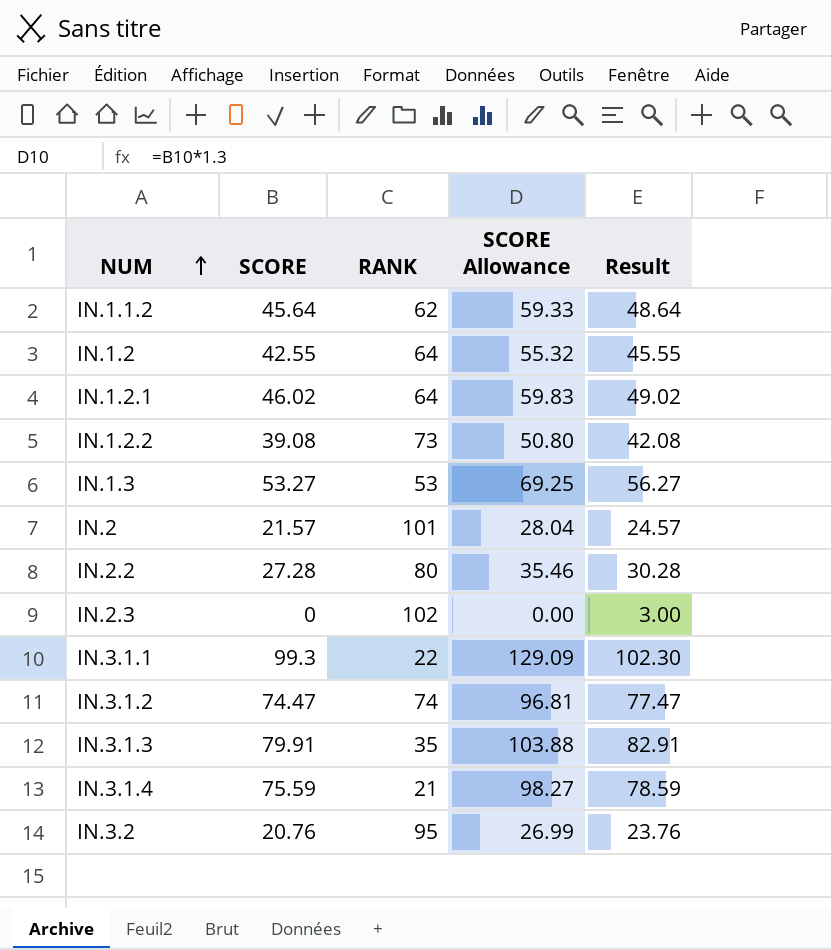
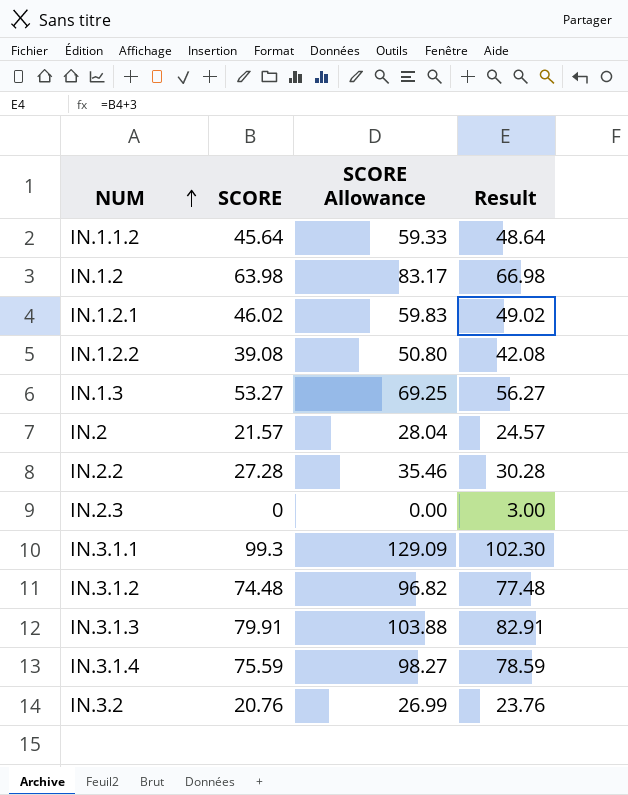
column RANK | position: 3 -> none
IN.1.2 | SCORE: 42.55 -> 63.98
IN.1.2 | SCORE Allowance: 55.32 -> 83.17
IN.1.2 | Result: 45.55 -> 66.98
IN.3.1.2 | SCORE: 74.47 -> 74.48
IN.3.1.2 | SCORE Allowance: 96.81 -> 96.82
IN.3.1.2 | Result: 77.47 -> 77.48

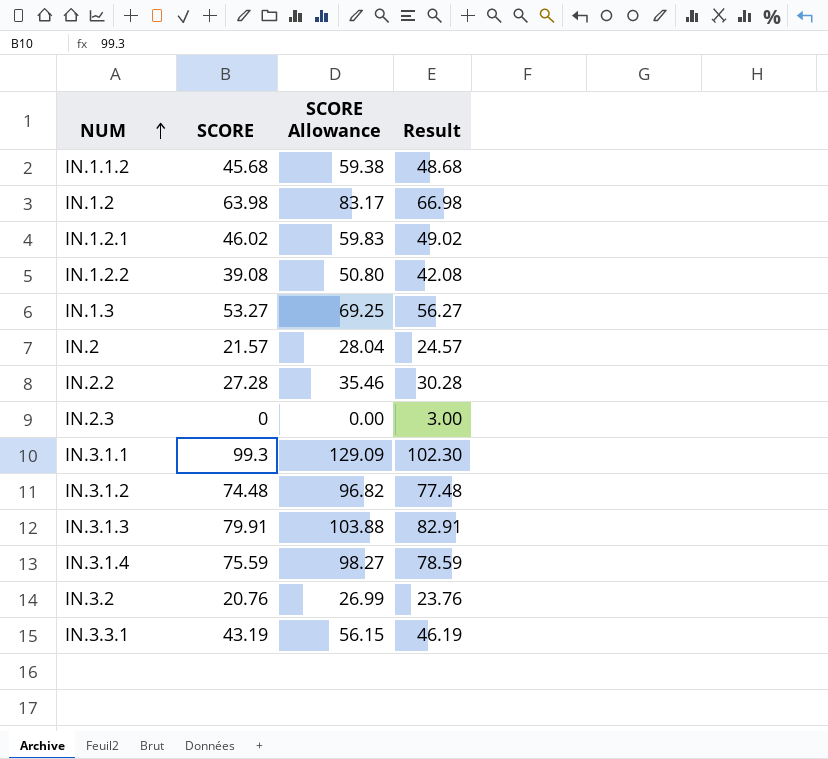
IN.1.1.2 | SCORE: 45.64 -> 45.68
IN.1.1.2 | SCORE Allowance: 59.33 -> 59.38
IN.1.1.2 | Result: 48.64 -> 48.68
row IN.3.3.1: none -> 43.19 | 56.15 | 46.19

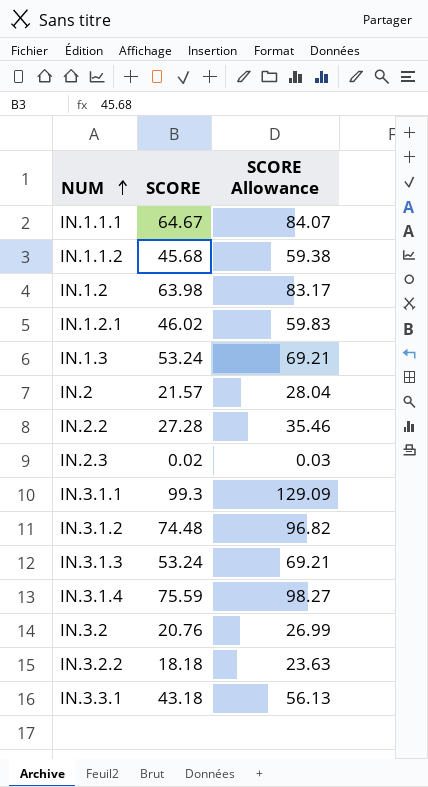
column Result | formula: [SCORE] + 3 -> none
row IN.1.2.2: 39.08 | 50.80 | 42.08 -> none
row IN.1.1.1: none -> 64.67 | 84.07
IN.1.3 | SCORE: 53.27 -> 53.24
IN.1.3 | SCORE Allowance: 69.25 -> 69.21
IN.2.3 | SCORE: 0 -> 0.02
IN.2.3 | SCORE Allowance: 0.00 -> 0.03
IN.3.1.3 | SCORE: 79.91 -> 53.24
IN.3.1.3 | SCORE Allowance: 103.88 -> 69.21
row IN.3.2.2: none -> 18.18 | 23.63
IN.3.3.1 | SCORE: 43.19 -> 43.18
IN.3.3.1 | SCORE Allowance: 56.15 -> 56.13

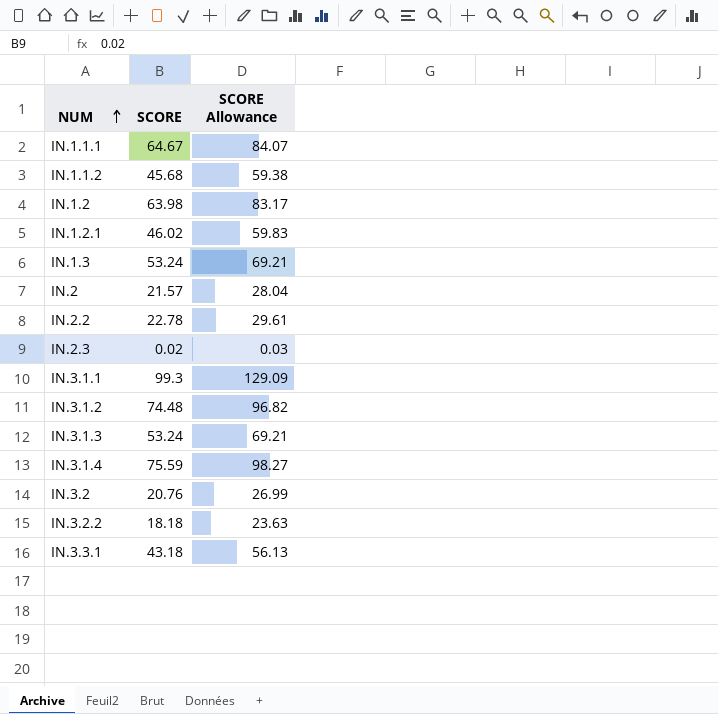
IN.2.2 | SCORE: 27.28 -> 22.78
IN.2.2 | SCORE Allowance: 35.46 -> 29.61

